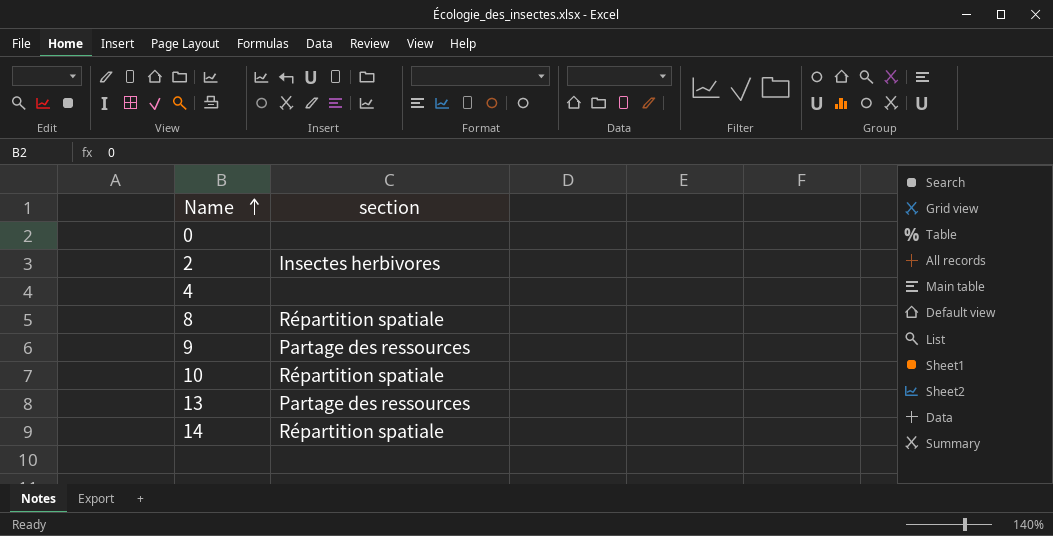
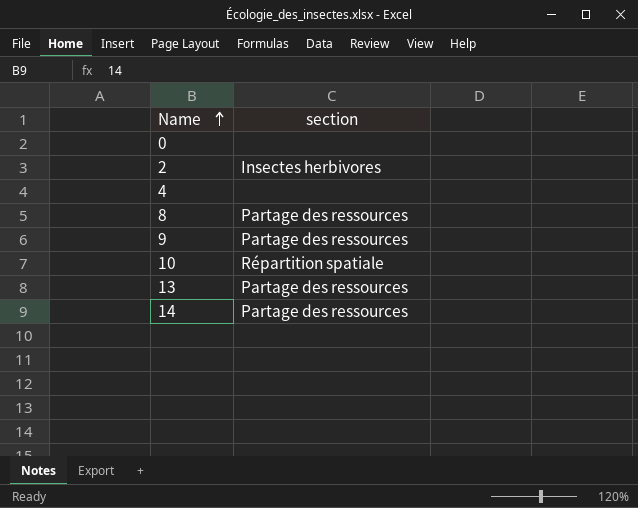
8 | section: Répartition spatiale -> Partage des ressources
14 | section: Répartition spatiale -> Partage des ressources

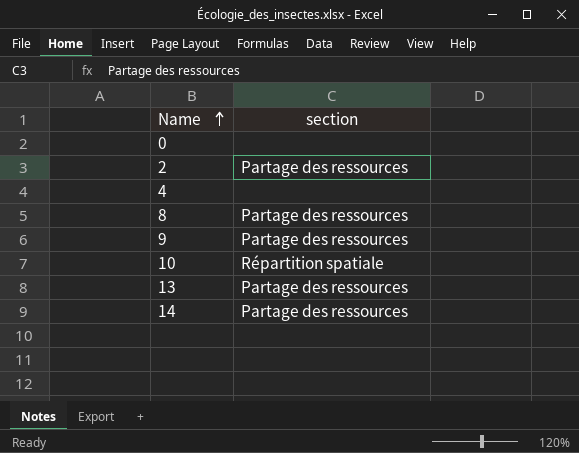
2 | section: Insectes herbivores -> Partage des ressources

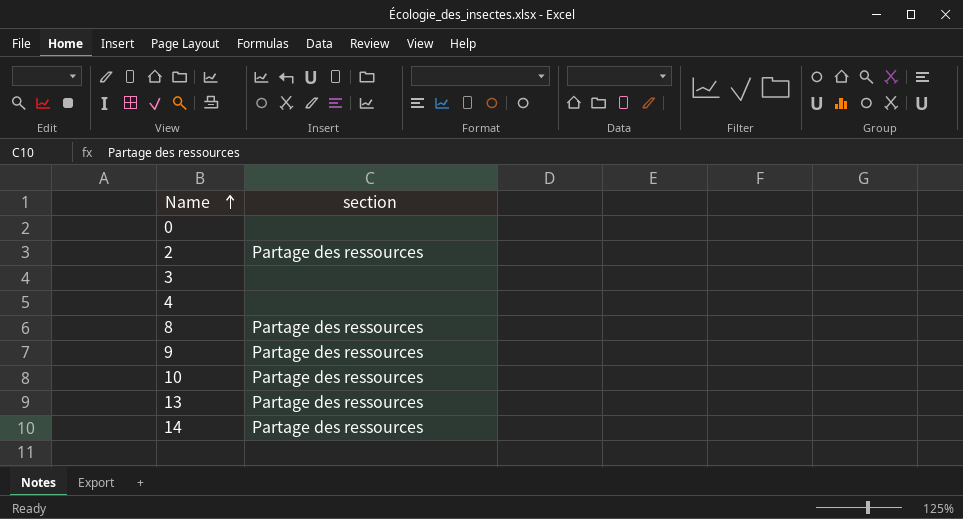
row 3: none -> none
10 | section: Répartition spatiale -> Partage des ressources

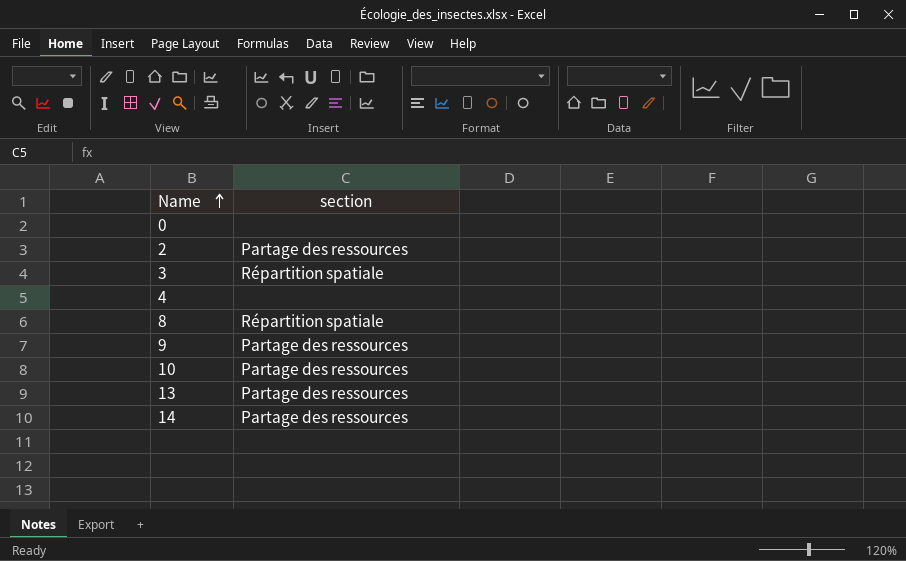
3 | section: none -> Répartition spatiale
8 | section: Partage des ressources -> Répartition spatiale

